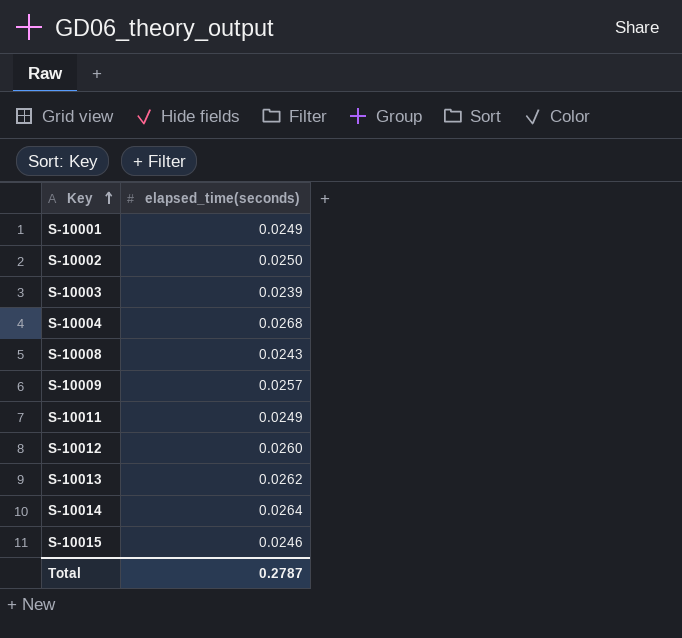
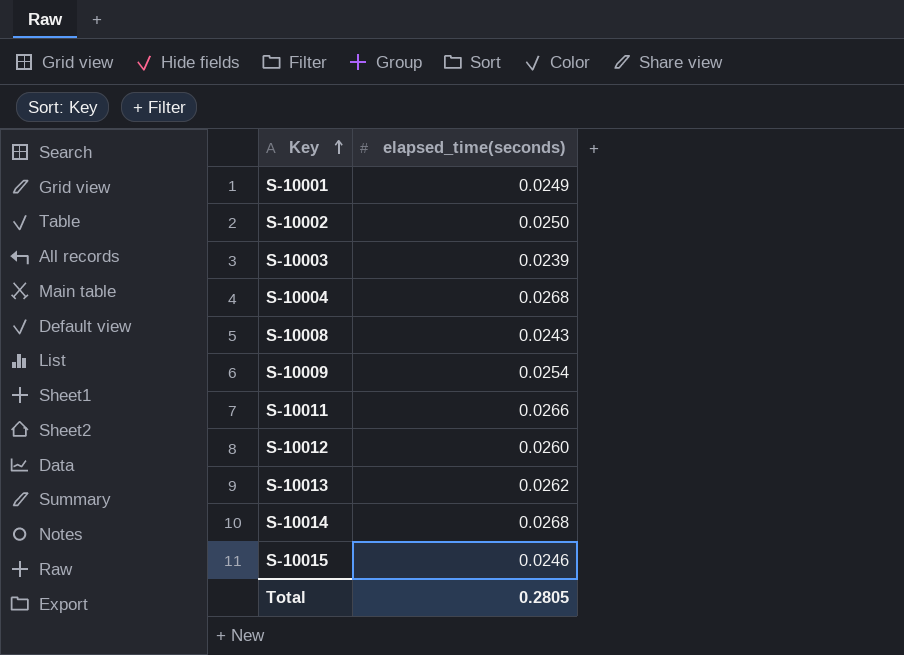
S-10009 | elapsed_time(seconds): 0.0257 -> 0.0254
S-10011 | elapsed_time(seconds): 0.0249 -> 0.0266
S-10014 | elapsed_time(seconds): 0.0264 -> 0.0268
Total | elapsed_time(seconds): 0.2787 -> 0.2805

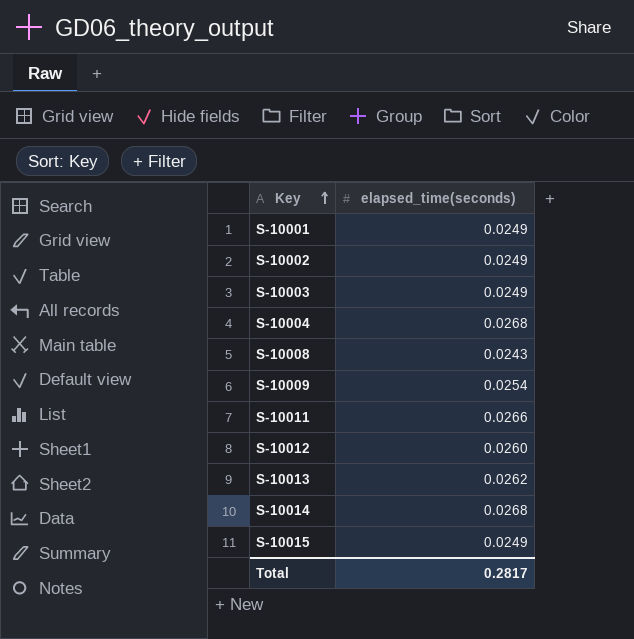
S-10002 | elapsed_time(seconds): 0.0250 -> 0.0249
S-10003 | elapsed_time(seconds): 0.0239 -> 0.0249
S-10015 | elapsed_time(seconds): 0.0246 -> 0.0249
Total | elapsed_time(seconds): 0.2805 -> 0.2817

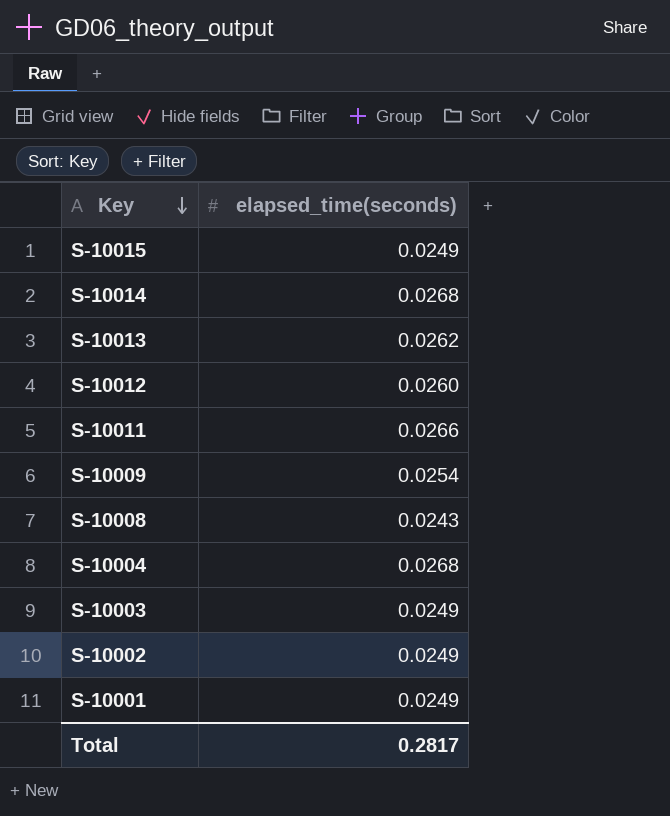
row order: Key ascending -> Key descending

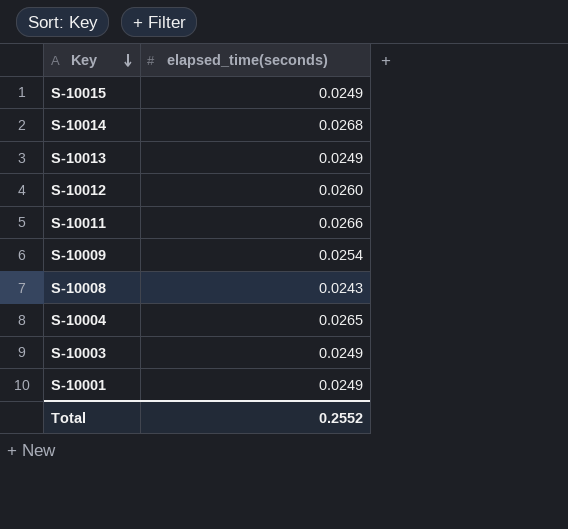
row S-10002: 0.0249 -> none
S-10013 | elapsed_time(seconds): 0.0262 -> 0.0249
S-10004 | elapsed_time(seconds): 0.0268 -> 0.0265
Total | elapsed_time(seconds): 0.2817 -> 0.2552

